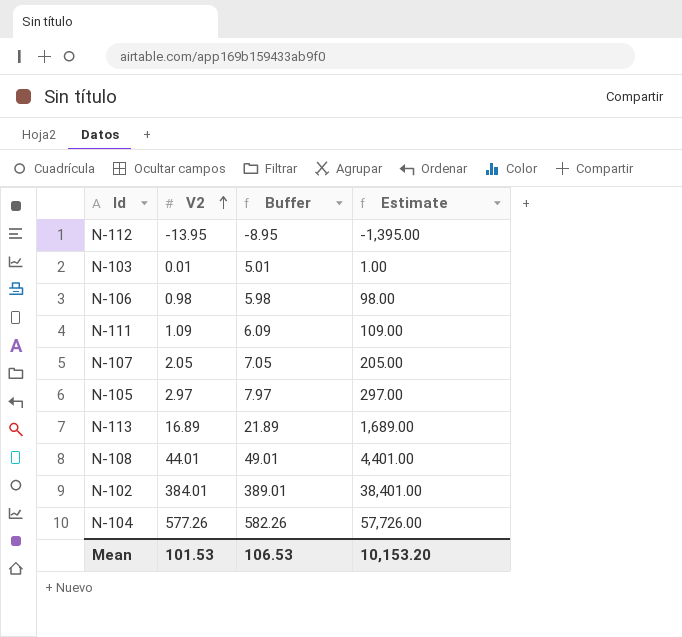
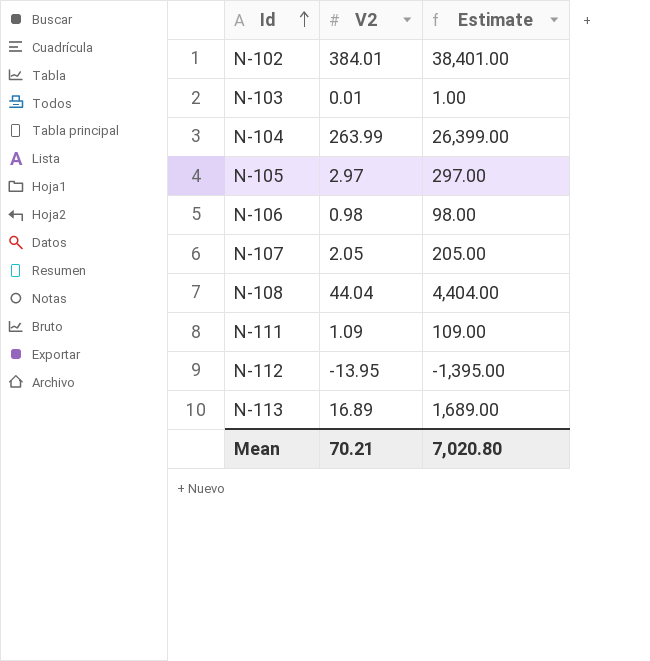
row order: V2 ascending -> Id ascending
column Buffer | formula: [V2] + 5 -> none
N-104 | V2: 577.26 -> 263.99
N-104 | Estimate: 57,726.00 -> 26,399.00
N-108 | V2: 44.01 -> 44.04
N-108 | Estimate: 4,401.00 -> 4,404.00
Mean | V2: 101.53 -> 70.21
Mean | Estimate: 10,153.20 -> 7,020.80

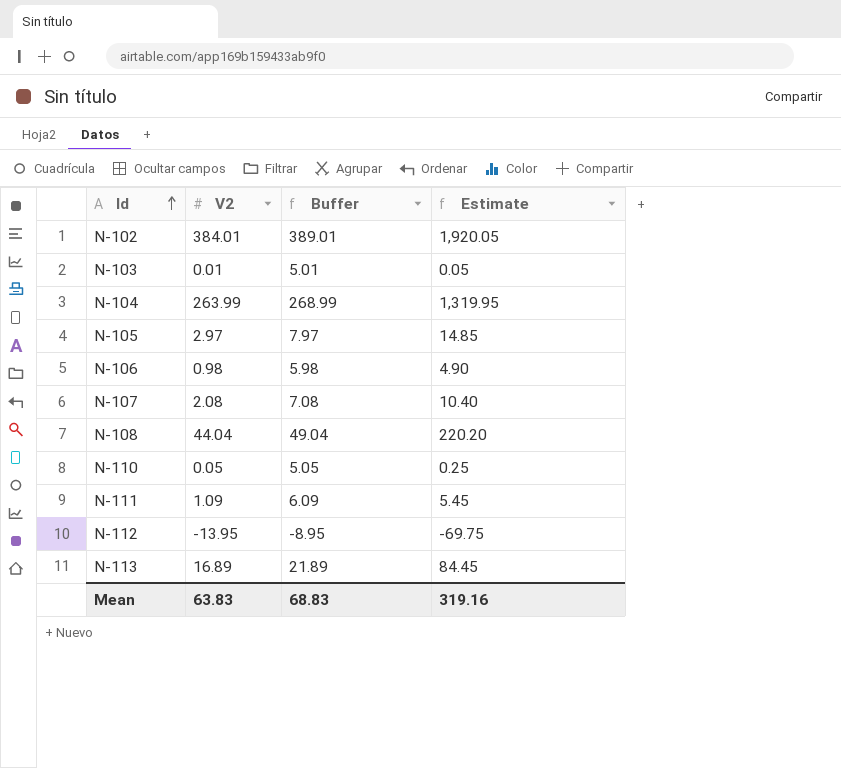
column Buffer | formula: none -> [V2] + 5
column Estimate | formula: [V2] * 100 -> [V2] * 5
N-107 | V2: 2.05 -> 2.08
row N-110: none -> 0.05 | 5.05 | 0.25
Mean | V2: 70.21 -> 63.83
Mean | Estimate: 7,020.80 -> 319.16

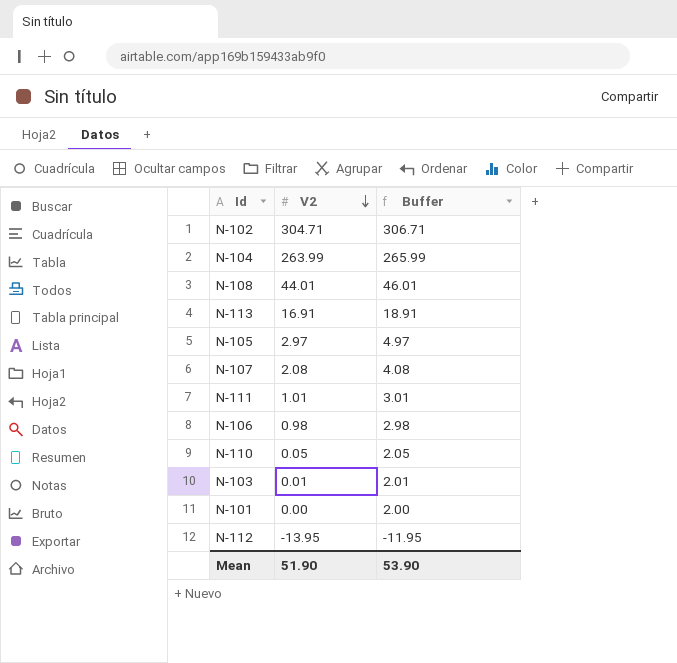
row order: Id ascending -> V2 descending
column Estimate | formula: [V2] * 5 -> none
column Buffer | formula: [V2] + 5 -> [V2] + 2
N-102 | V2: 384.01 -> 304.71
N-108 | V2: 44.04 -> 44.01
N-113 | V2: 16.89 -> 16.91
N-111 | V2: 1.09 -> 1.01
row N-101: none -> 0.00 | 2.00
Mean | V2: 63.83 -> 51.90
Mean | Buffer: 68.83 -> 53.90

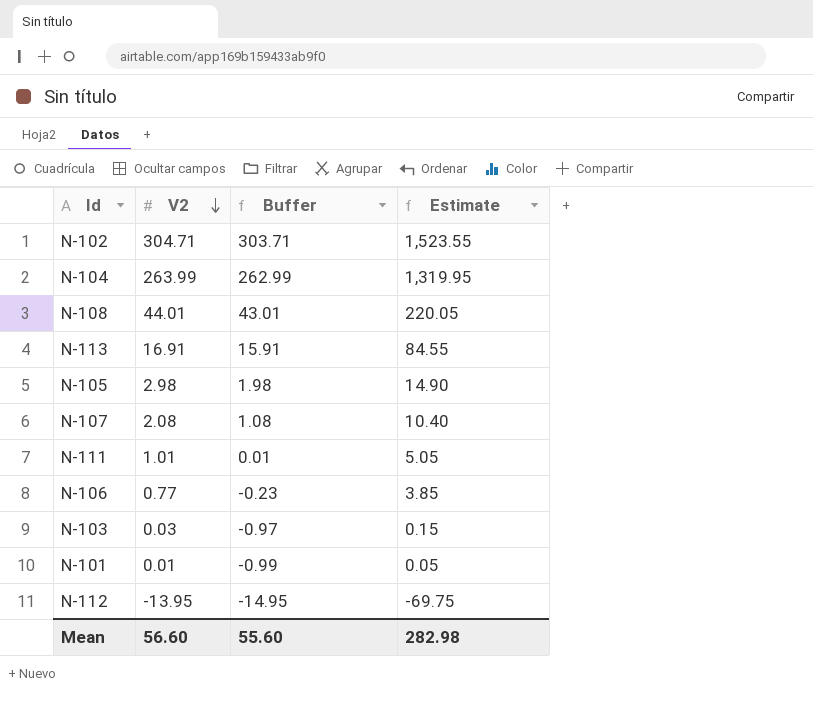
column Buffer | formula: [V2] + 2 -> [V2] - 1
column Estimate | formula: none -> [V2] * 5
row N-110: 0.05 | 2.05 -> none
N-105 | V2: 2.97 -> 2.98
N-106 | V2: 0.98 -> 0.77
N-103 | V2: 0.01 -> 0.03
N-101 | V2: 0.00 -> 0.01
Mean | V2: 51.90 -> 56.60
Mean | Buffer: 53.90 -> 55.60

